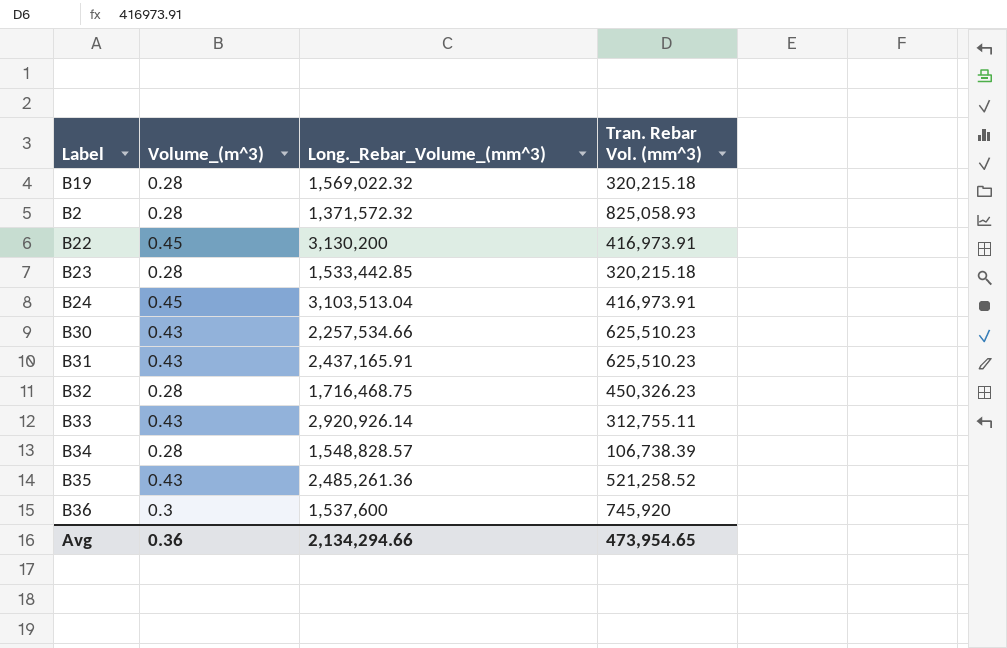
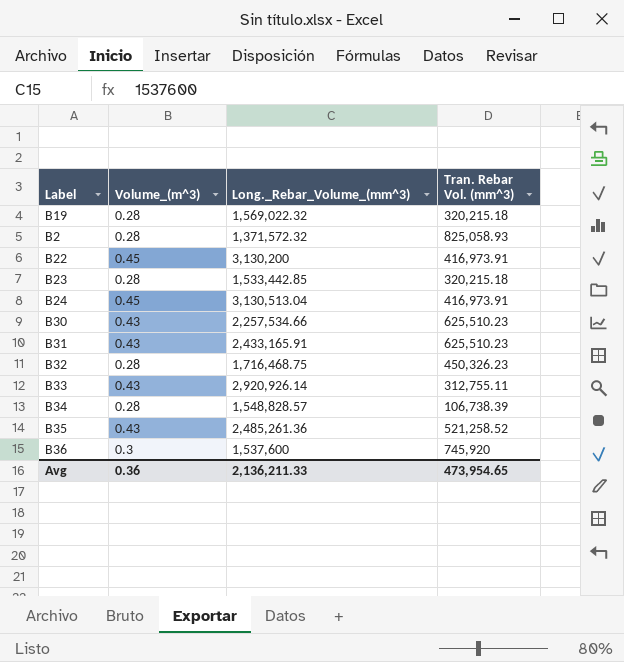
B24 | Long._Rebar_Volume_(mm^3): 3,103,513.04 -> 3,130,513.04
B31 | Long._Rebar_Volume_(mm^3): 2,437,165.91 -> 2,433,165.91
Avg | Long._Rebar_Volume_(mm^3): 2,134,294.66 -> 2,136,211.33

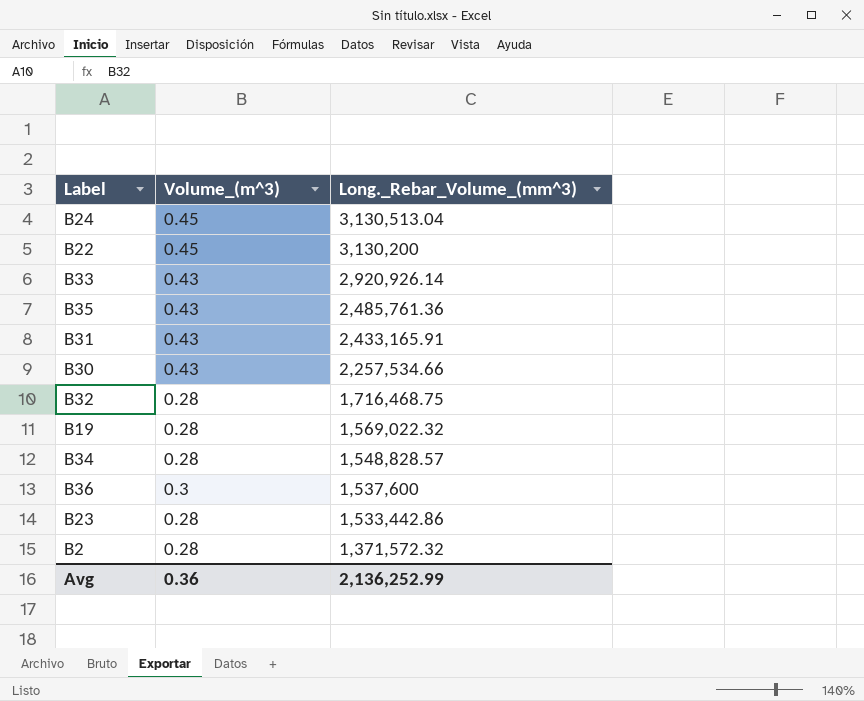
row order: none -> Long._Rebar_Volume_(mm^3) descending
column Tran. Rebar Vol. (mm^3) | position: 4 -> none
B35 | Long._Rebar_Volume_(mm^3): 2,485,261.36 -> 2,485,761.36
B23 | Long._Rebar_Volume_(mm^3): 1,533,442.85 -> 1,533,442.86
Avg | Long._Rebar_Volume_(mm^3): 2,136,211.33 -> 2,136,252.99

